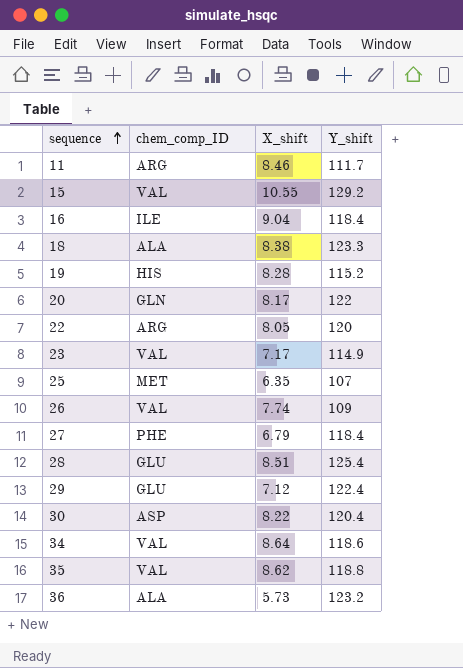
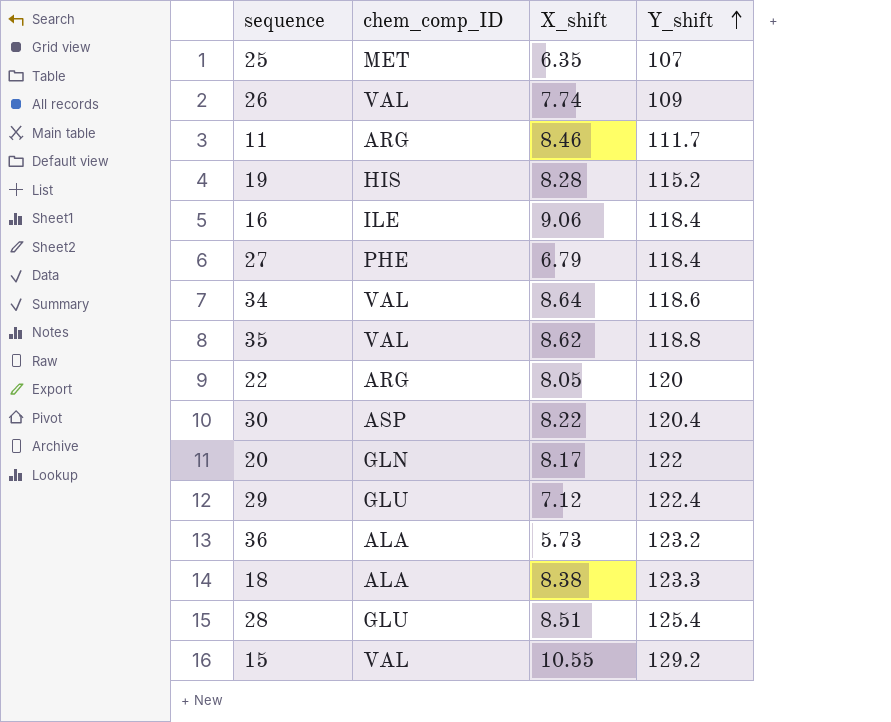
row order: sequence ascending -> Y_shift ascending
row 23: VAL | 7.17 | 114.9 -> none
16 | X_shift: 9.04 -> 9.06

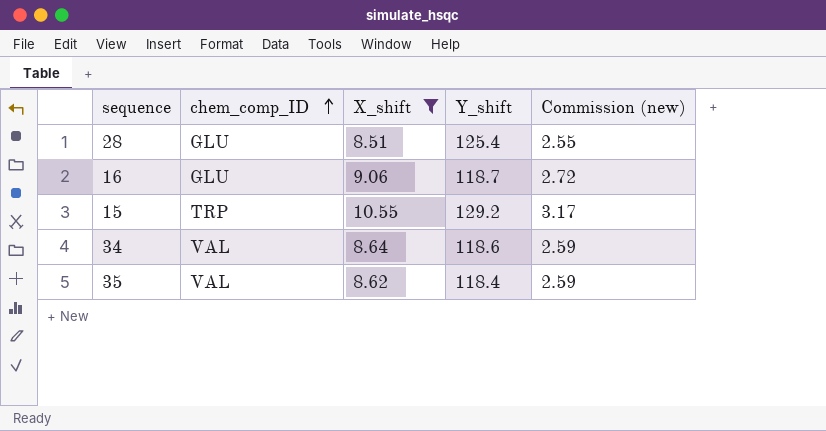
filter: none -> X_shift >= 8.51
row order: Y_shift ascending -> chem_comp_ID ascending
column Commission (new) | formula: none -> [X_shift] * 0.3
16 | chem_comp_ID: ILE -> GLU
16 | Y_shift: 118.4 -> 118.7
15 | chem_comp_ID: VAL -> TRP
35 | Y_shift: 118.8 -> 118.4

